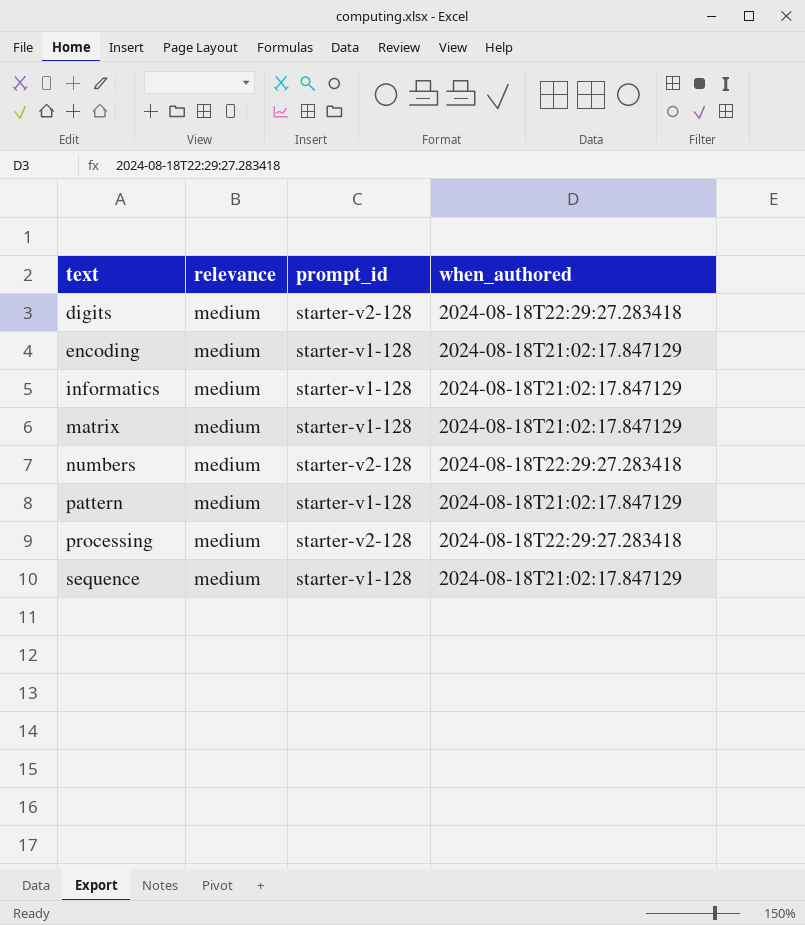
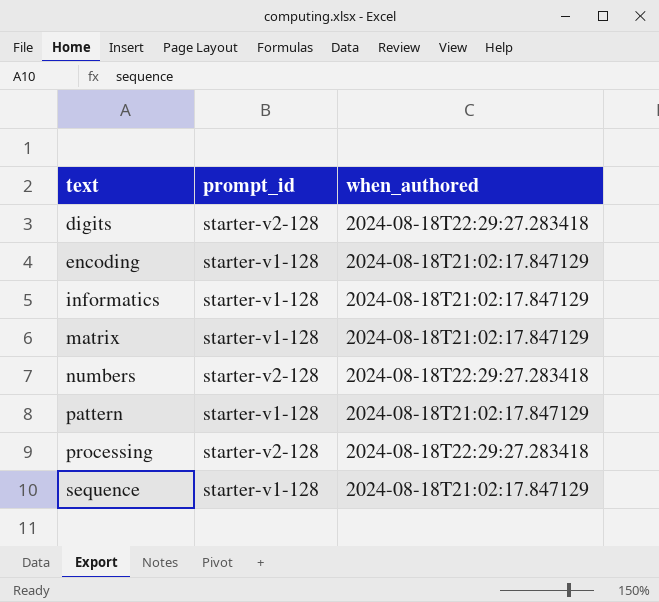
column relevance | position: 2 -> none

